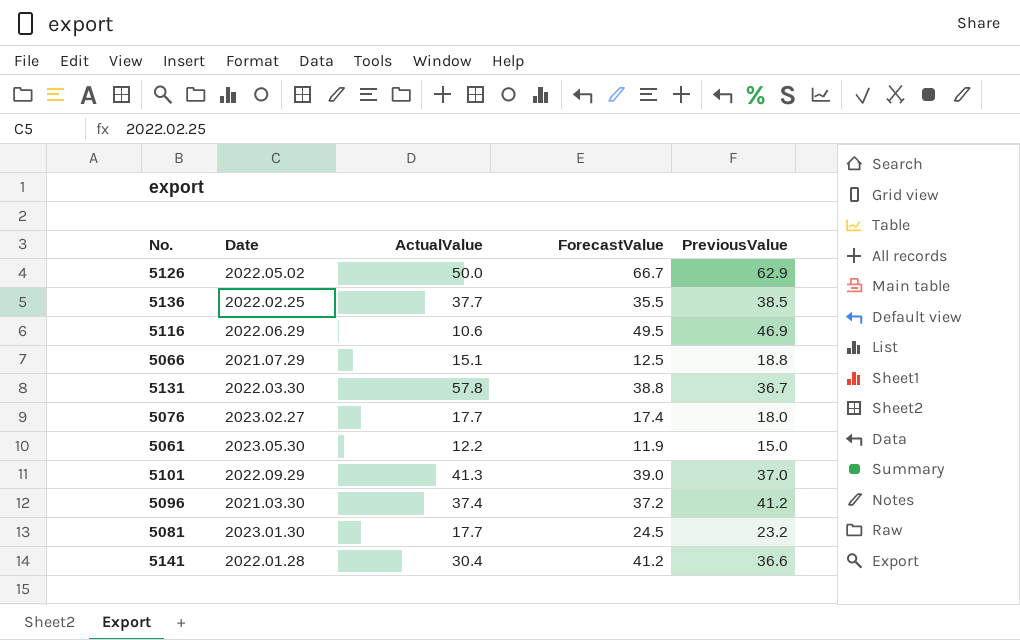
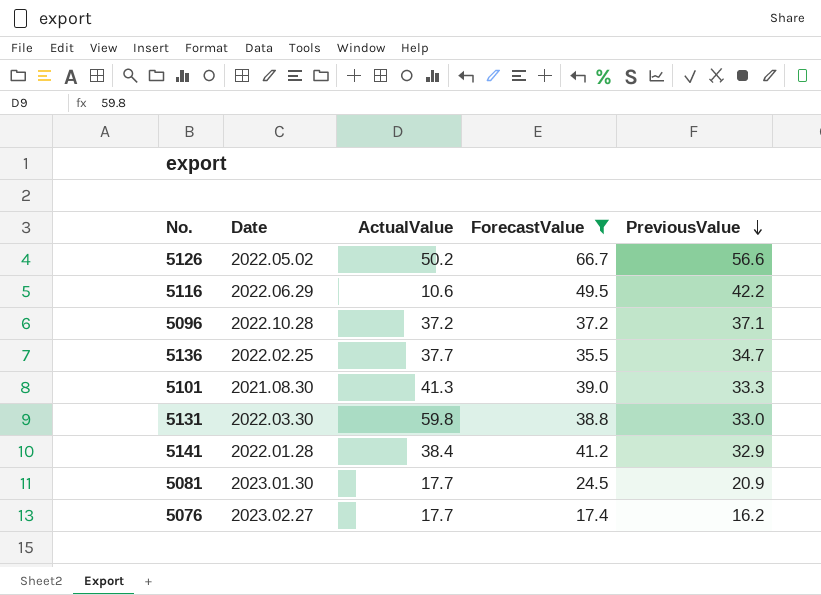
filter: none -> ForecastValue >= 17.4
row order: none -> PreviousValue descending
5126 | ActualValue: 50.0 -> 50.2
5126 | PreviousValue: 62.9 -> 56.6
5116 | PreviousValue: 46.9 -> 42.2
5096 | Date: 2021.03.30 -> 2022.10.28
5096 | ActualValue: 37.4 -> 37.2
5096 | PreviousValue: 41.2 -> 37.1
5136 | PreviousValue: 38.5 -> 34.7
5101 | Date: 2022.09.29 -> 2021.08.30
5101 | PreviousValue: 37.0 -> 33.3
5131 | ActualValue: 57.8 -> 59.8
5131 | PreviousValue: 36.7 -> 33.0
5141 | ActualValue: 30.4 -> 38.4
5141 | PreviousValue: 36.6 -> 32.9
5081 | PreviousValue: 23.2 -> 20.9
5076 | PreviousValue: 18.0 -> 16.2

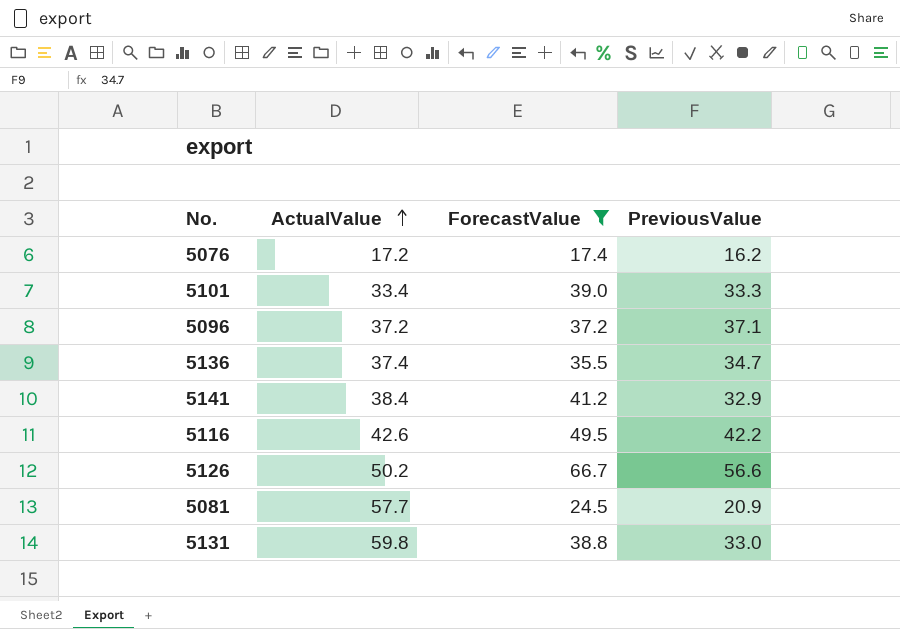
row order: PreviousValue descending -> ActualValue ascending
column Date | position: 2 -> none
5076 | ActualValue: 17.7 -> 17.2
5101 | ActualValue: 41.3 -> 33.4
5136 | ActualValue: 37.7 -> 37.4
5116 | ActualValue: 10.6 -> 42.6
5081 | ActualValue: 17.7 -> 57.7

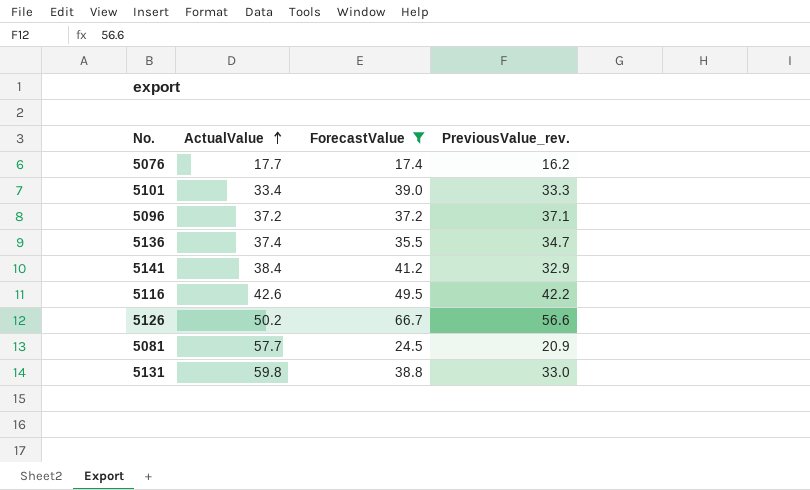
column name: PreviousValue -> PreviousValue_rev.
5076 | ActualValue: 17.2 -> 17.7

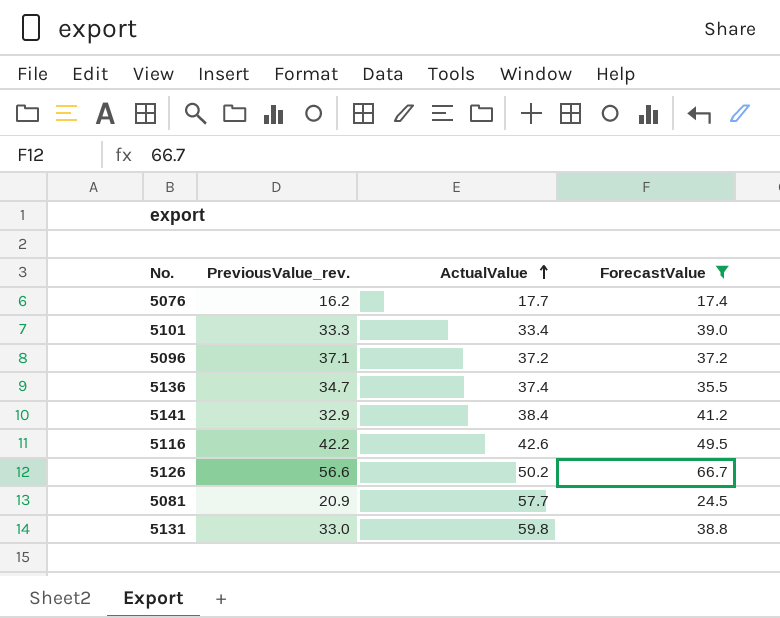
column PreviousValue_rev. | position: 4 -> 2

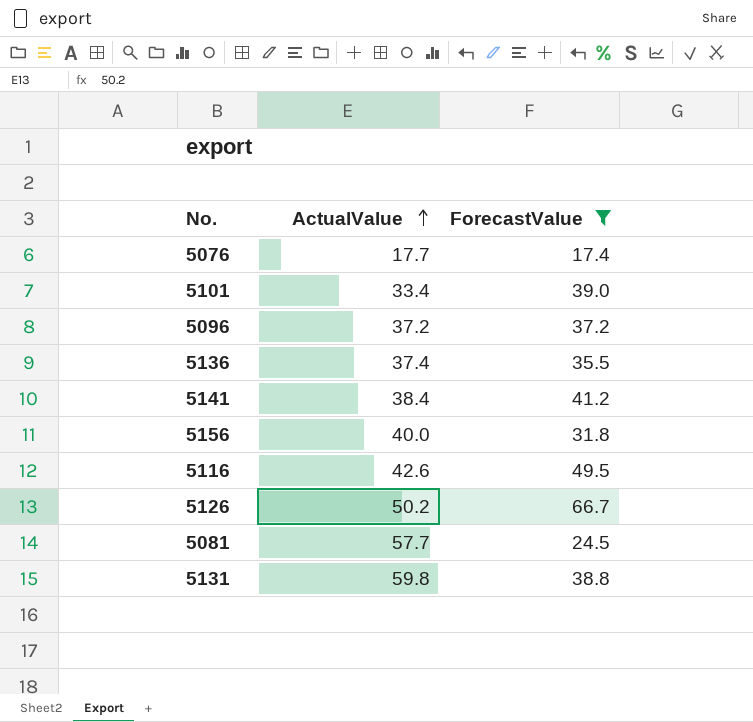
column PreviousValue_rev. | position: 2 -> none
row 5156: none -> 40.0 | 31.8

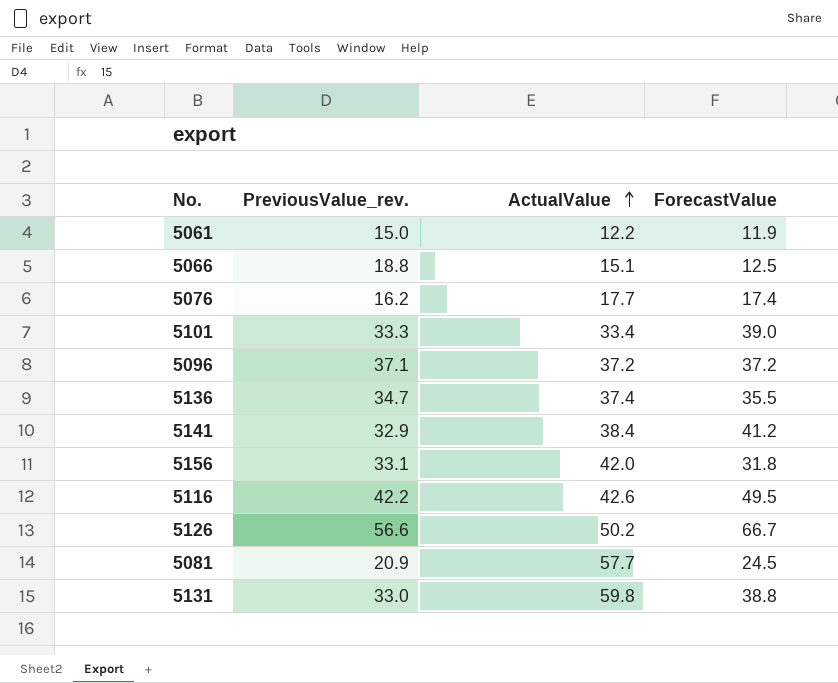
filter: ForecastValue >= 17.4 -> none
column PreviousValue_rev. | position: none -> 2
5156 | ActualValue: 40.0 -> 42.0

